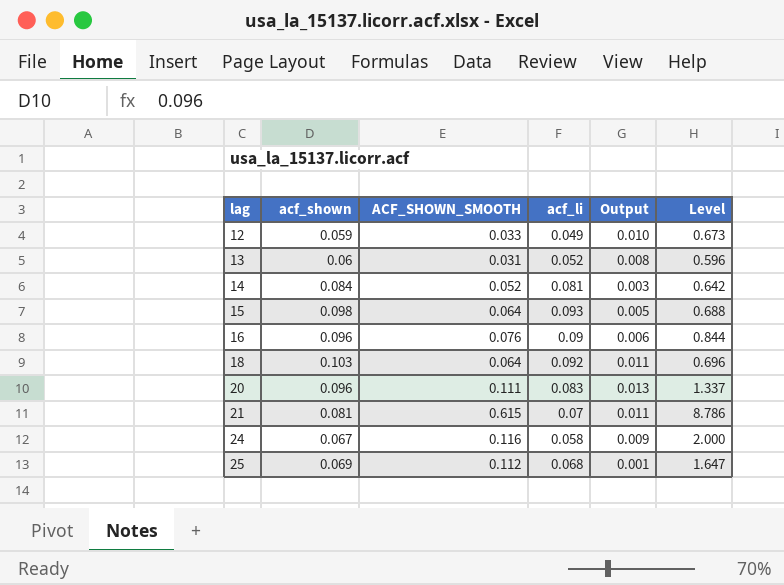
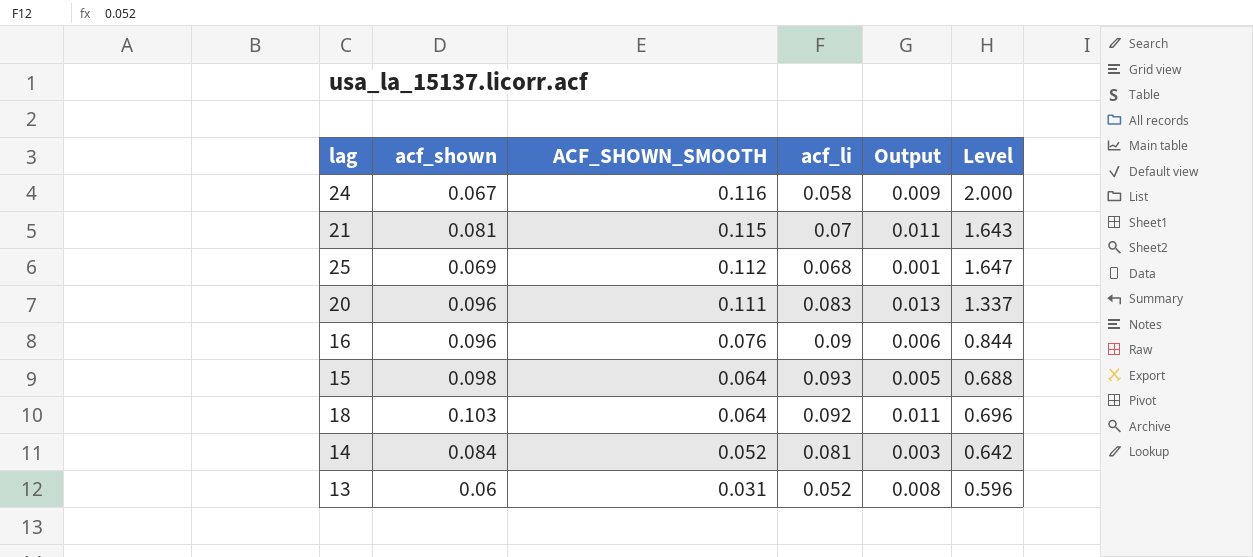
row order: lag ascending -> ACF_SHOWN_SMOOTH descending
row 12: 0.059 | 0.033 | 0.049 | 0.010 | 0.673 -> none
21 | ACF_SHOWN_SMOOTH: 0.615 -> 0.115
21 | Level: 8.786 -> 1.643

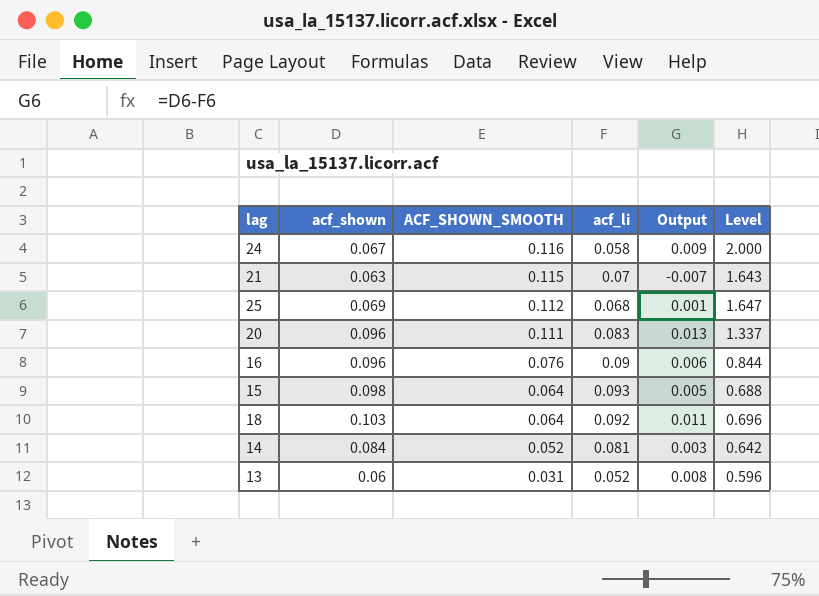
21 | acf_shown: 0.081 -> 0.063
21 | Output: 0.011 -> -0.007

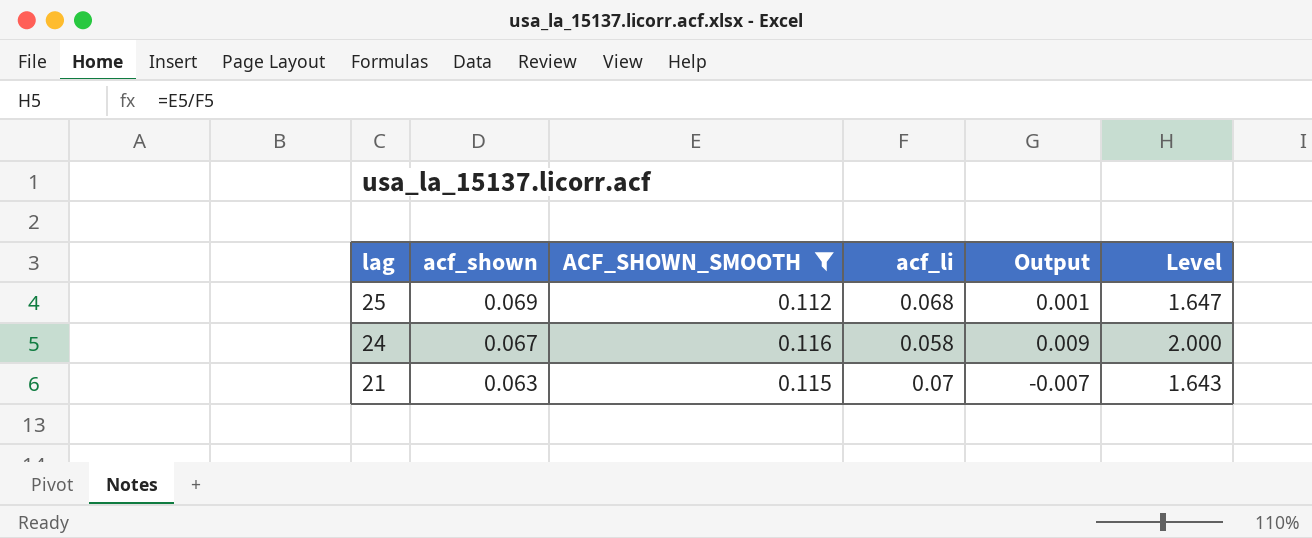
filter: none -> ACF_SHOWN_SMOOTH >= 0.112
row order: ACF_SHOWN_SMOOTH descending -> lag descending

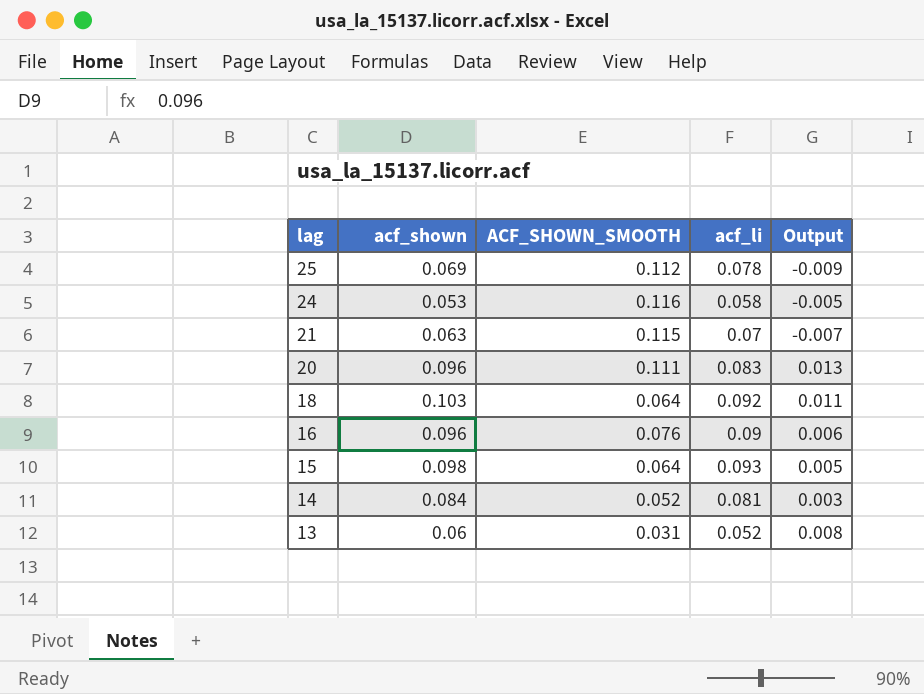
filter: ACF_SHOWN_SMOOTH >= 0.112 -> none
column Level | formula: [ACF_SHOWN_SMOOTH] / [acf_li] -> none
25 | acf_li: 0.068 -> 0.078
25 | Output: 0.001 -> -0.009
24 | acf_shown: 0.067 -> 0.053
24 | Output: 0.009 -> -0.005

